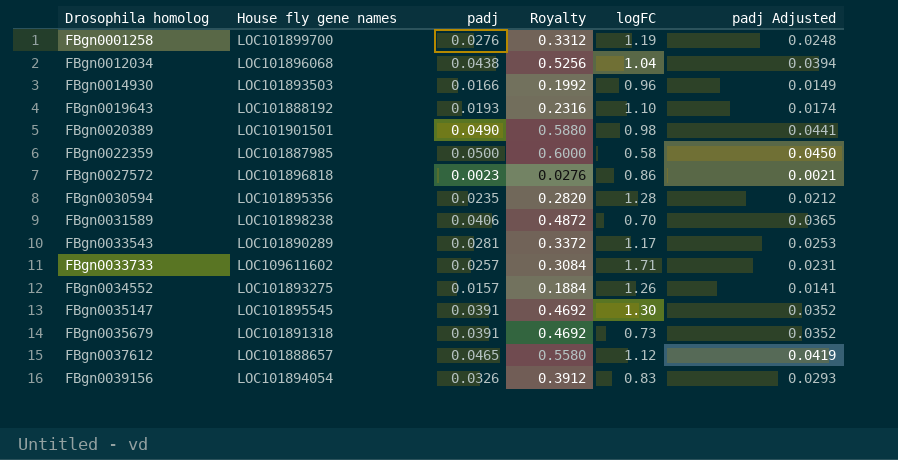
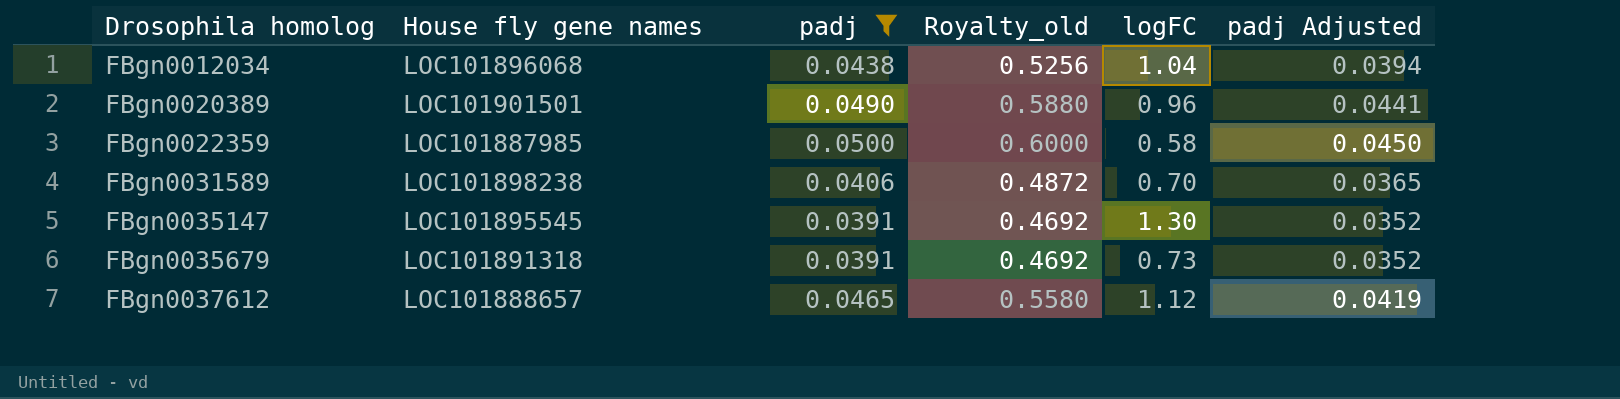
filter: none -> padj >= 0.0391
column name: Royalty -> Royalty_old
FBgn0020389 | logFC: 0.98 -> 0.96

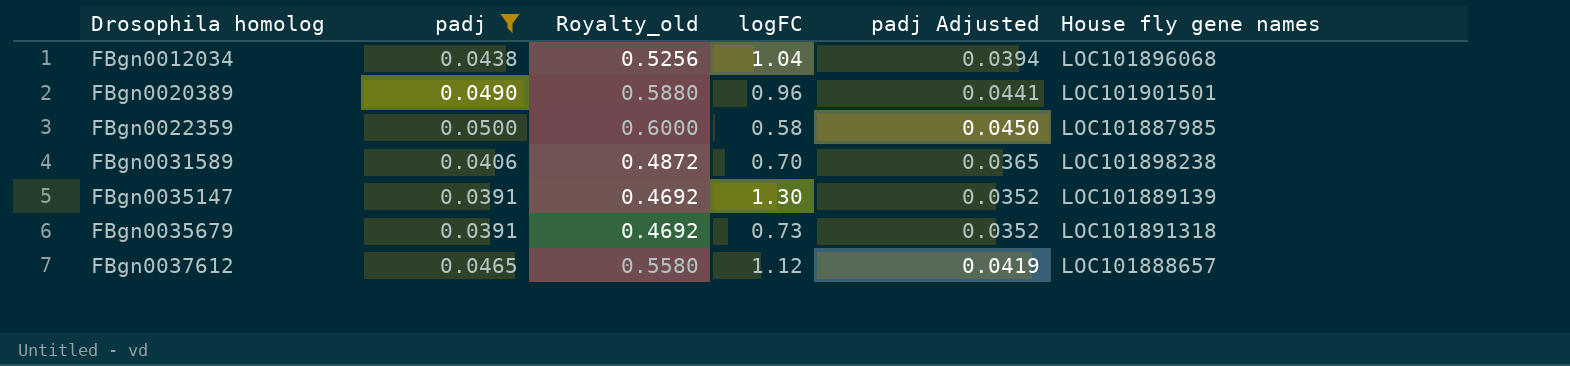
column House fly gene names | position: 2 -> 6
FBgn0035147 | House fly gene names: LOC101895545 -> LOC101889139

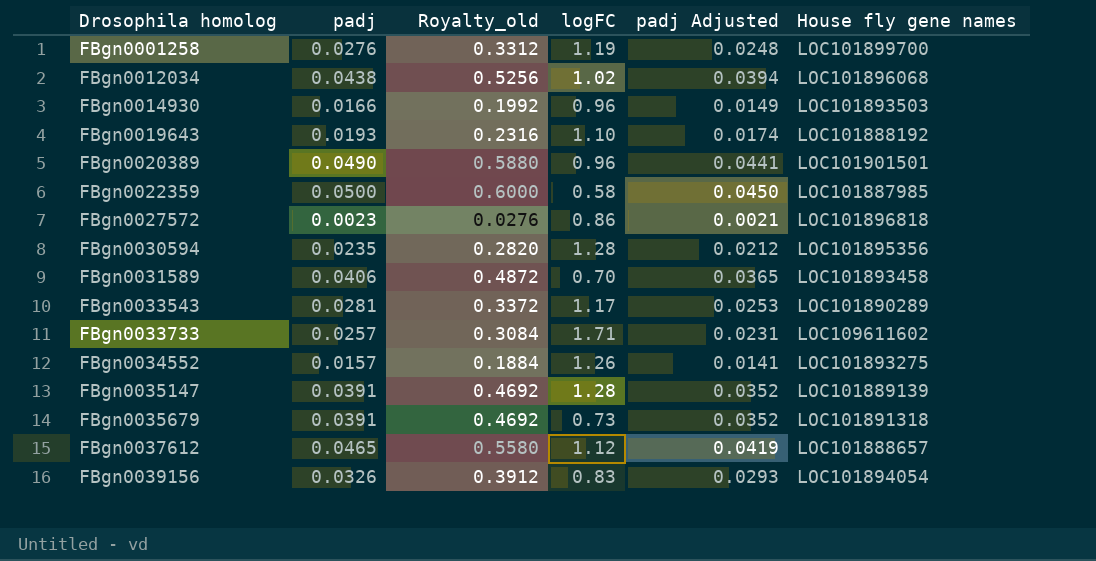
filter: padj >= 0.0391 -> none
FBgn0012034 | logFC: 1.04 -> 1.02
FBgn0031589 | House fly gene names: LOC101898238 -> LOC101893458
FBgn0035147 | logFC: 1.30 -> 1.28

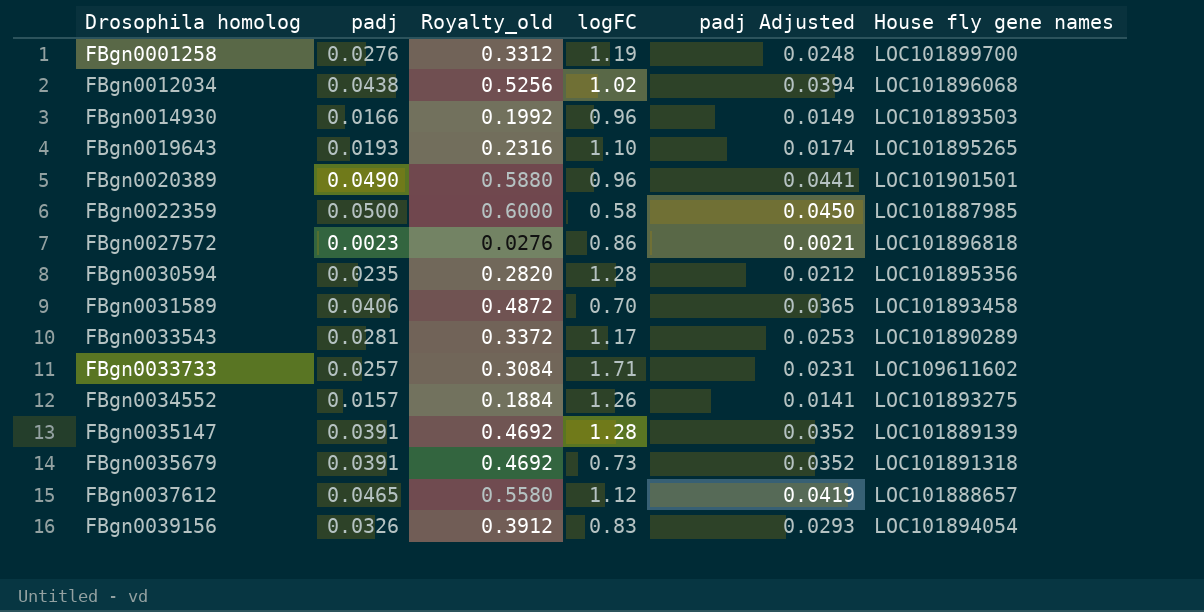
FBgn0019643 | House fly gene names: LOC101888192 -> LOC101895265

